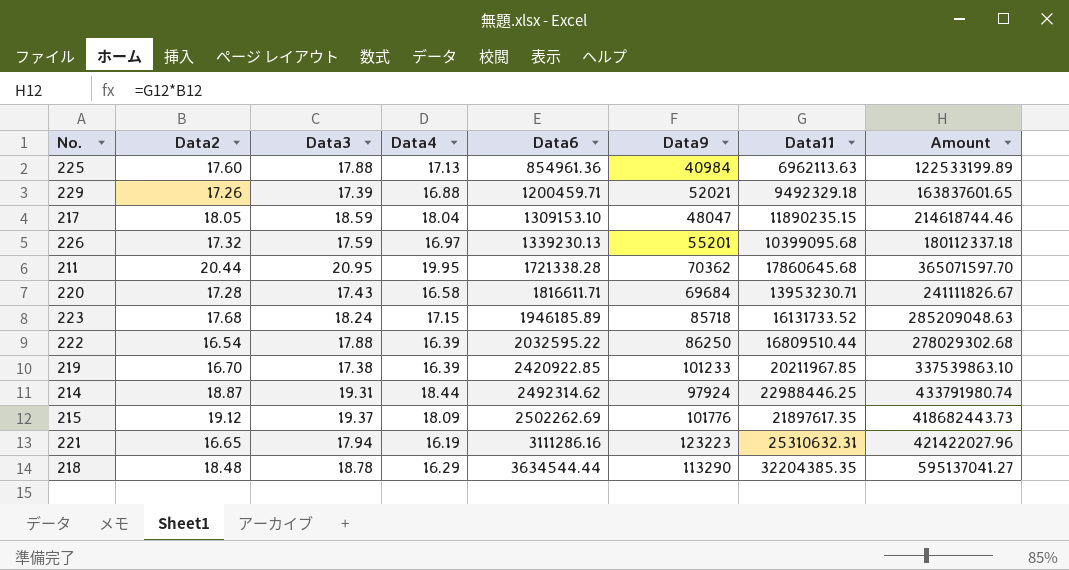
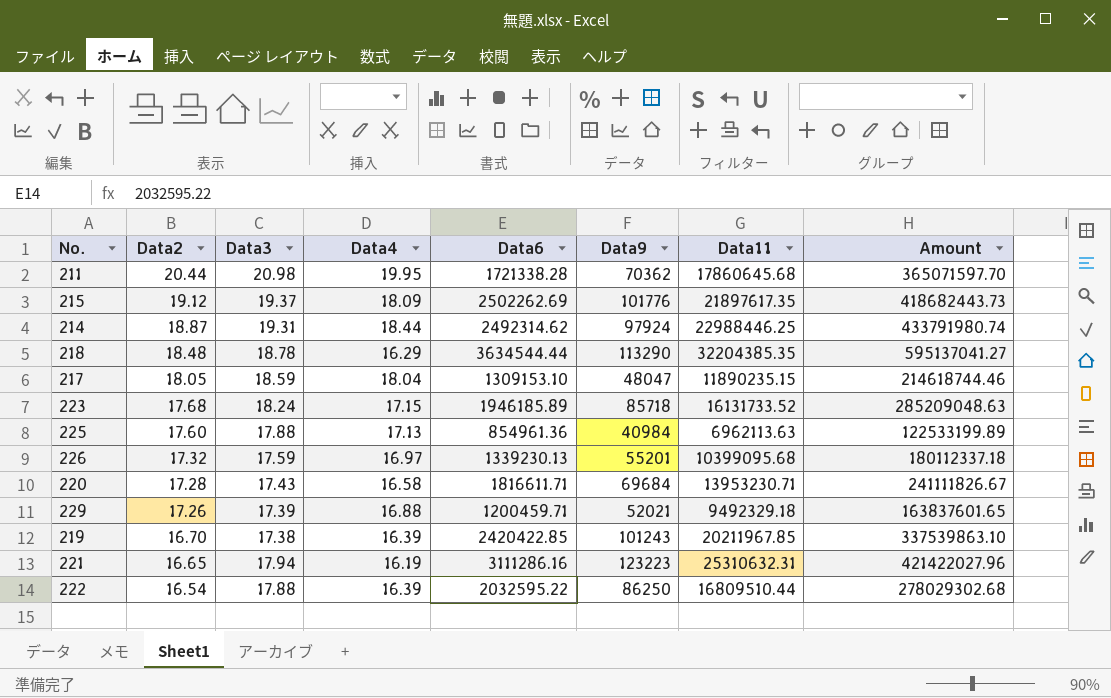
row order: Data6 ascending -> Data2 descending
211 | Data3: 20.95 -> 20.98
219 | Data6: 2420922.85 -> 2420422.85
219 | Data9: 101233 -> 101243

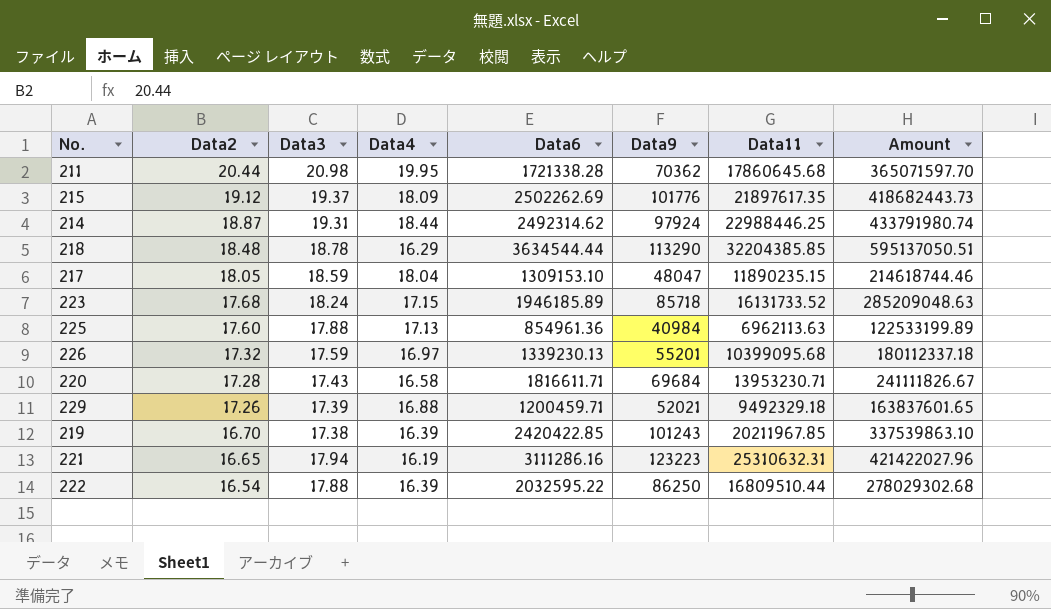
218 | Data11: 32204385.35 -> 32204385.85
218 | Amount: 595137041.27 -> 595137050.51

